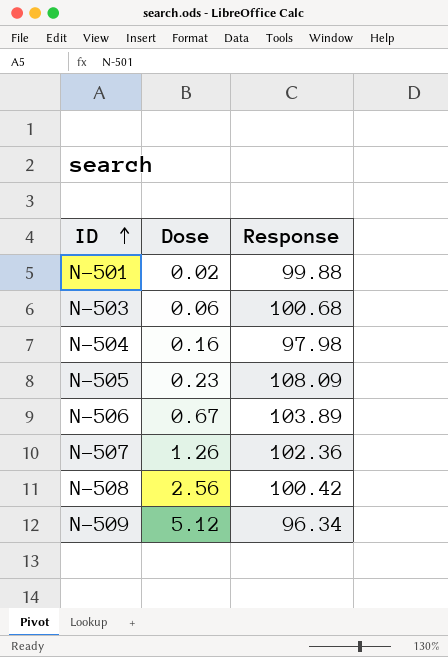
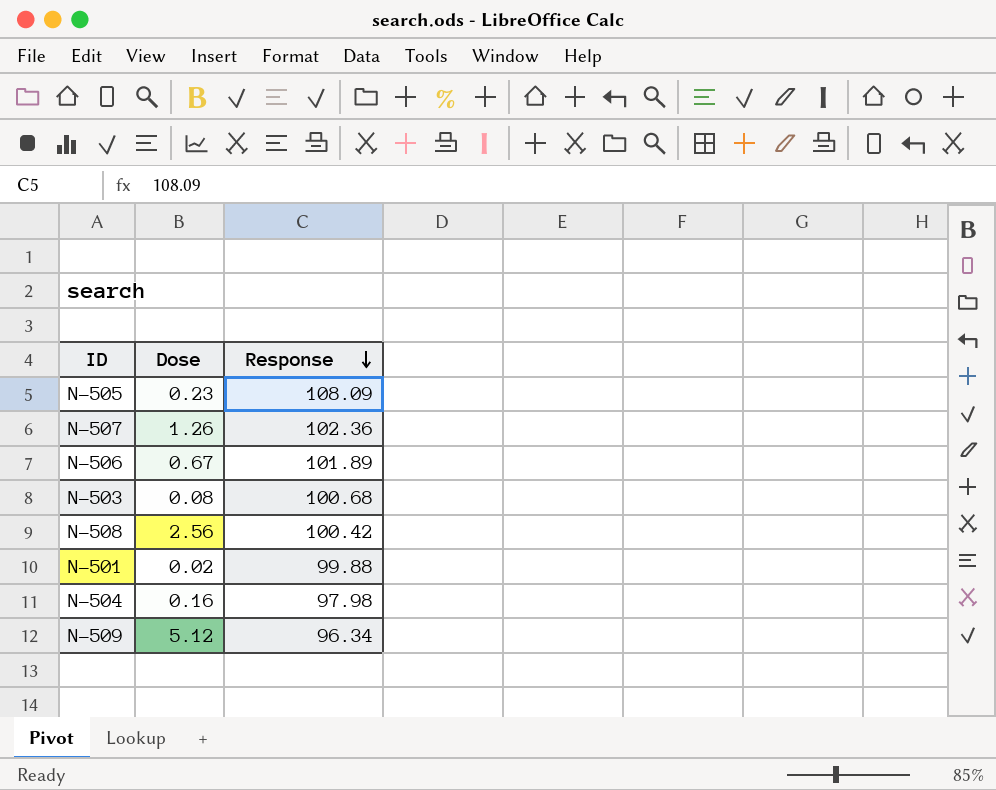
row order: ID ascending -> Response descending
N-506 | Response: 103.89 -> 101.89
N-503 | Dose: 0.06 -> 0.08

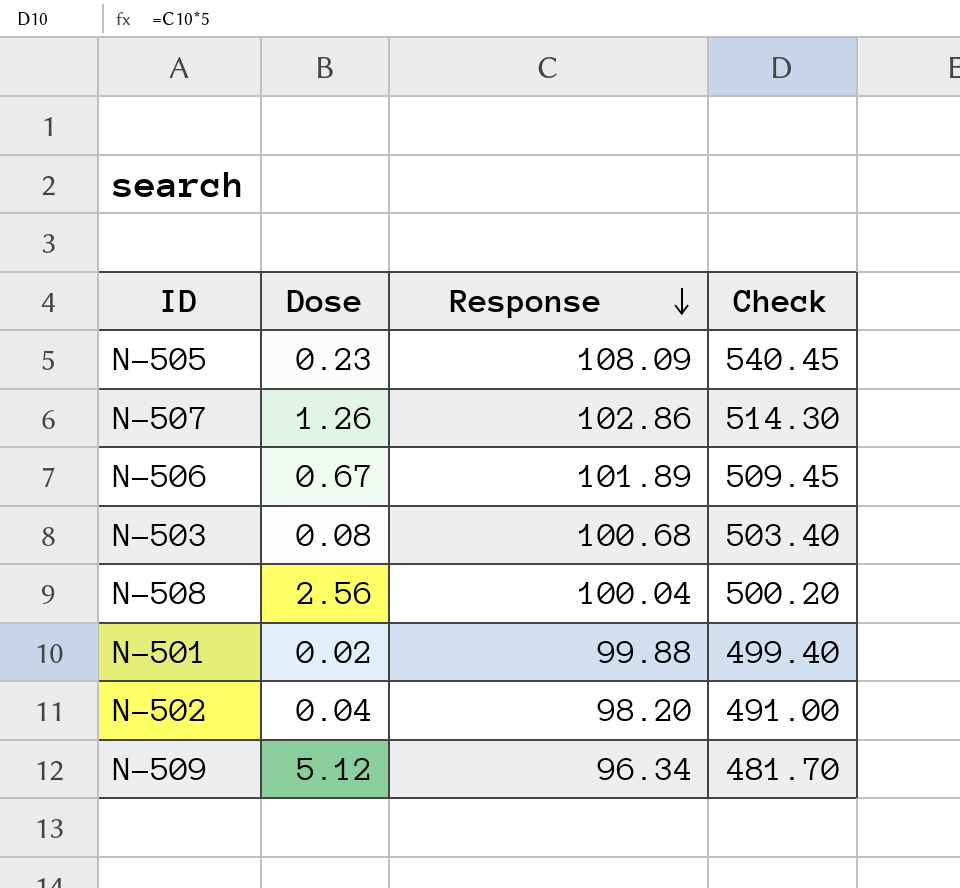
column Check | formula: none -> [Response] * 5
row N-504: 0.16 | 97.98 -> none
N-507 | Response: 102.36 -> 102.86
N-508 | Response: 100.42 -> 100.04
row N-502: none -> 0.04 | 98.20 | 491.00

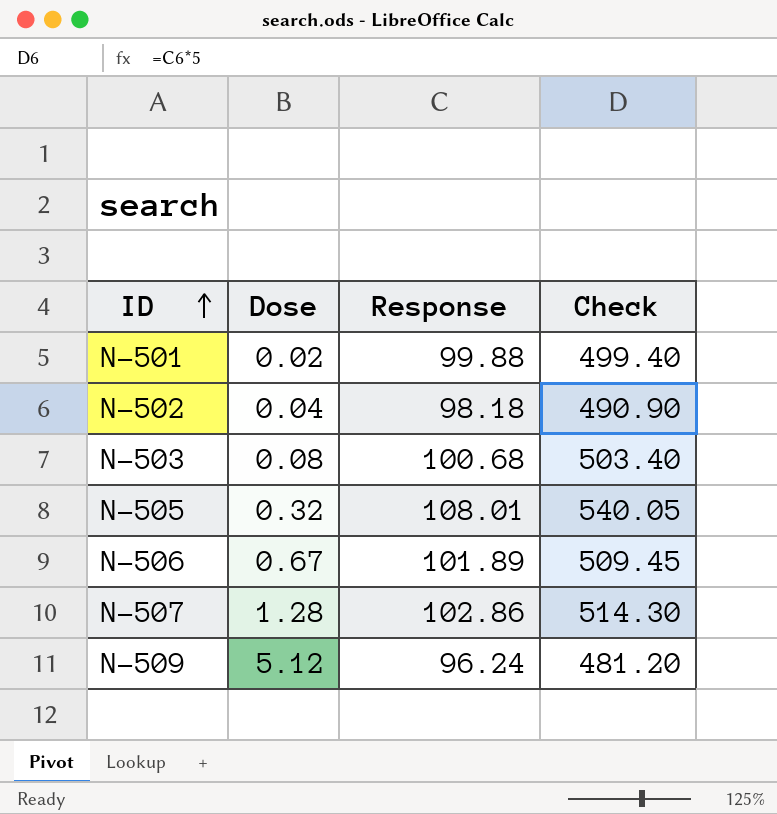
row order: Response descending -> ID ascending
row N-508: 2.56 | 100.04 | 500.20 -> none
N-502 | Response: 98.20 -> 98.18
N-502 | Check: 491.00 -> 490.90
N-505 | Dose: 0.23 -> 0.32
N-505 | Response: 108.09 -> 108.01
N-505 | Check: 540.45 -> 540.05
N-507 | Dose: 1.26 -> 1.28
N-509 | Response: 96.34 -> 96.24
N-509 | Check: 481.70 -> 481.20

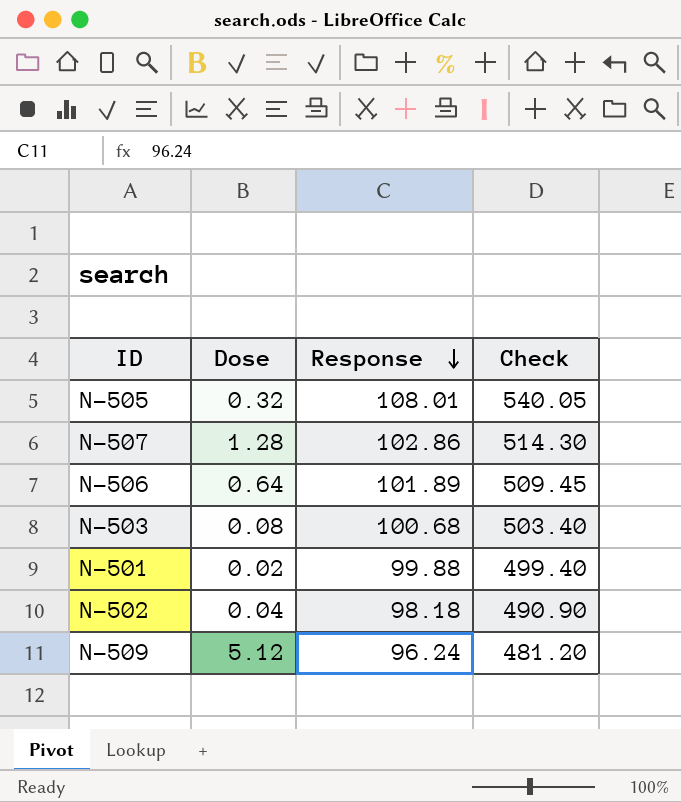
row order: ID ascending -> Response descending
N-506 | Dose: 0.67 -> 0.64

